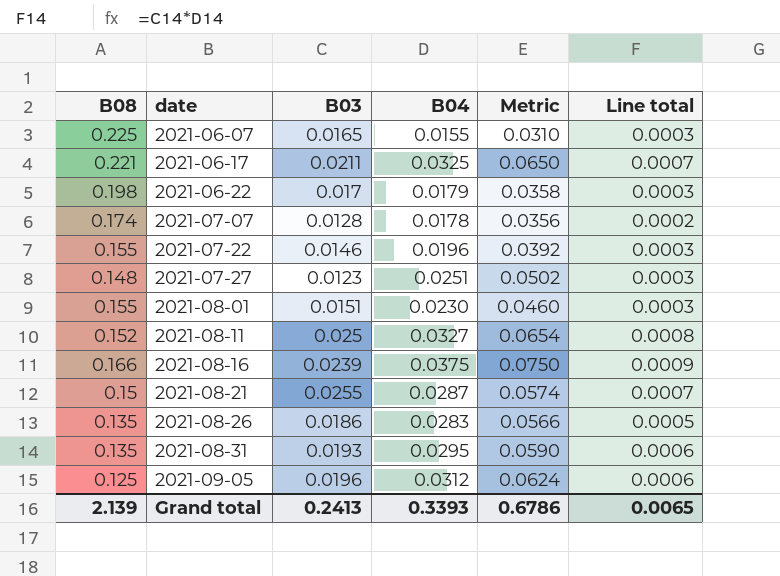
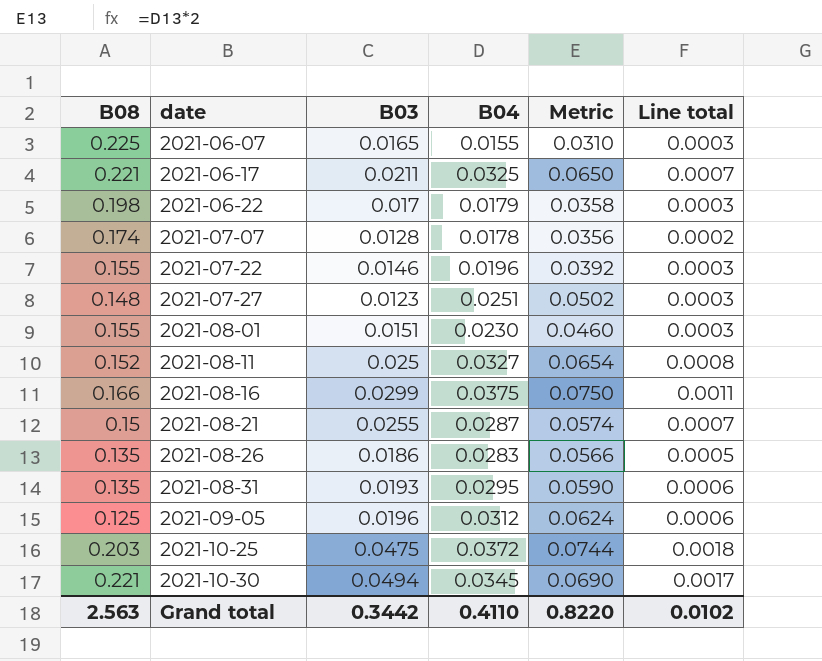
2021-08-16 | B03: 0.0239 -> 0.0299
2021-08-16 | Line total: 0.0009 -> 0.0011
row 2021-10-25: none -> 0.203 | 0.0475 | 0.0372 | 0.0744 | 0.0018
row 2021-10-30: none -> 0.221 | 0.0494 | 0.0345 | 0.0690 | 0.0017
Grand total | B08: 2.139 -> 2.563
Grand total | B03: 0.2413 -> 0.3442
Grand total | B04: 0.3393 -> 0.4110
Grand total | Metric: 0.6786 -> 0.8220
Grand total | Line total: 0.0065 -> 0.0102

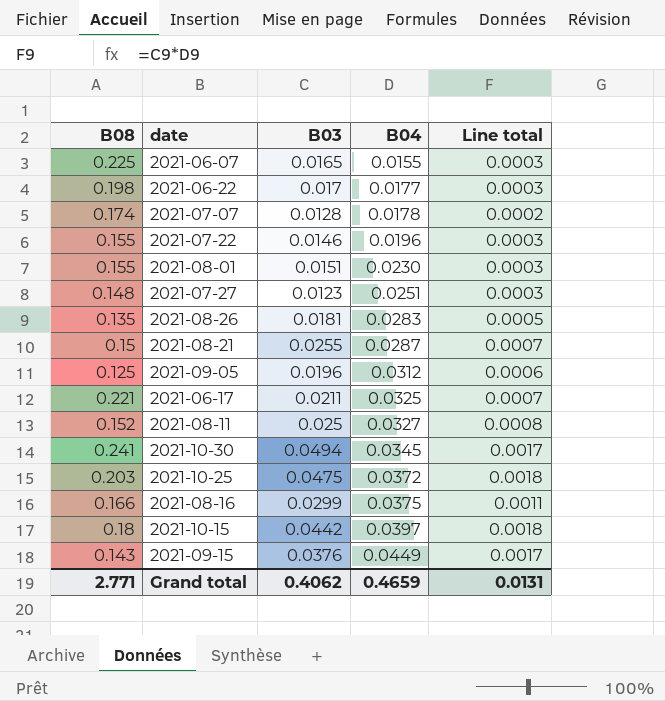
row order: date ascending -> B04 ascending
column Metric | formula: [B04] * 2 -> none
row 2021-08-31: 0.135 | 0.0193 | 0.0295 | 0.0590 | 0.0006 -> none
2021-06-22 | B04: 0.0179 -> 0.0177
2021-08-26 | B03: 0.0186 -> 0.0181
2021-10-30 | B08: 0.221 -> 0.241
row 2021-10-15: none -> 0.18 | 0.0442 | 0.0397 | 0.0018
row 2021-09-15: none -> 0.143 | 0.0376 | 0.0449 | 0.0017
Grand total | B08: 2.563 -> 2.771
Grand total | B03: 0.3442 -> 0.4062
Grand total | B04: 0.4110 -> 0.4659
Grand total | Line total: 0.0102 -> 0.0131

